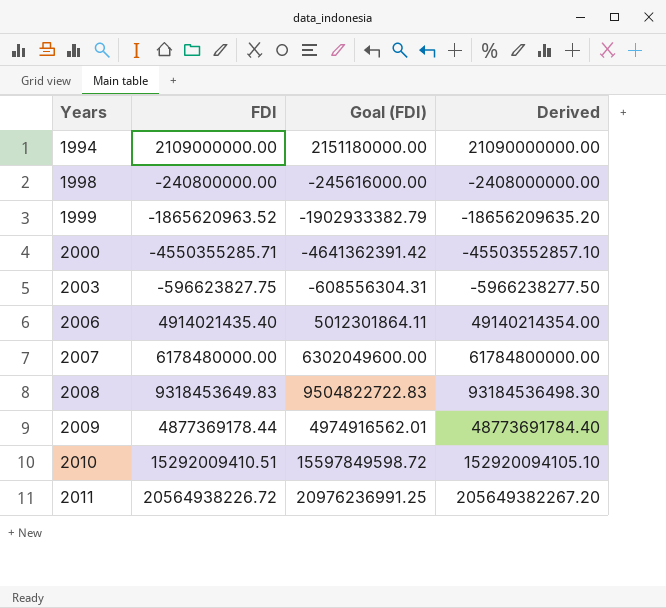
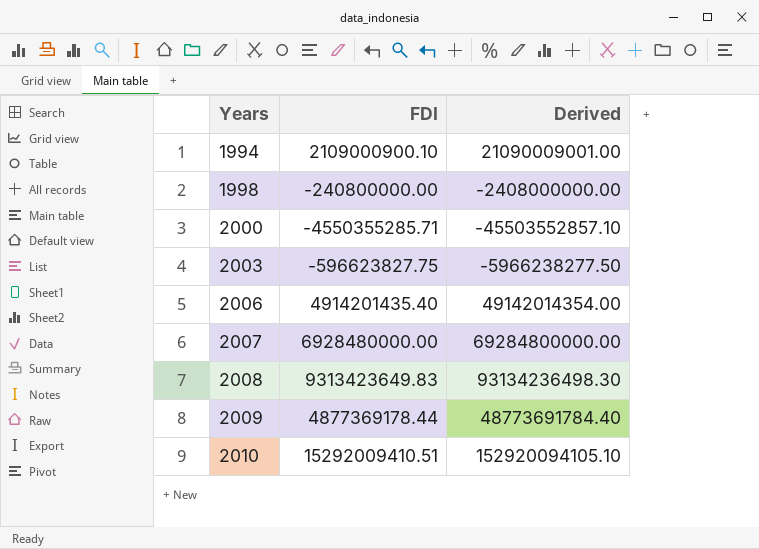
column Goal (FDI) | formula: [FDI] * 1.02 -> none
row 1999: -1865620963.52 | -1902933382.79 | -18656209635.20 -> none
row 2011: 20564938226.72 | 20976236991.25 | 205649382267.20 -> none
1994 | FDI: 2109000000.00 -> 2109000900.10
1994 | Derived: 21090000000.00 -> 21090009001.00
2006 | FDI: 4914021435.40 -> 4914201435.40
2006 | Derived: 49140214354.00 -> 49142014354.00
2007 | FDI: 6178480000.00 -> 6928480000.00
2007 | Derived: 61784800000.00 -> 69284800000.00
2008 | FDI: 9318453649.83 -> 9313423649.83
2008 | Derived: 93184536498.30 -> 93134236498.30

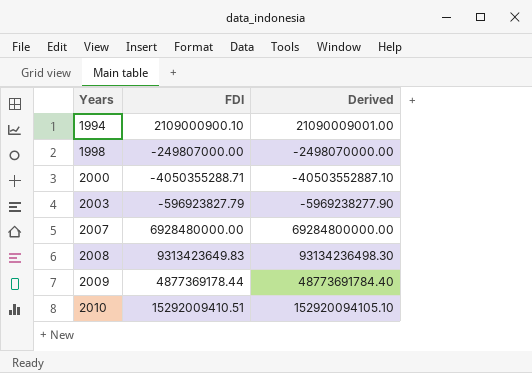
row 2006: 4914201435.40 | 49142014354.00 -> none
1998 | FDI: -240800000.00 -> -249807000.00
1998 | Derived: -2408000000.00 -> -2498070000.00
2000 | FDI: -4550355285.71 -> -4050355288.71
2000 | Derived: -45503552857.10 -> -40503552887.10
2003 | FDI: -596623827.75 -> -596923827.79
2003 | Derived: -5966238277.50 -> -5969238277.90

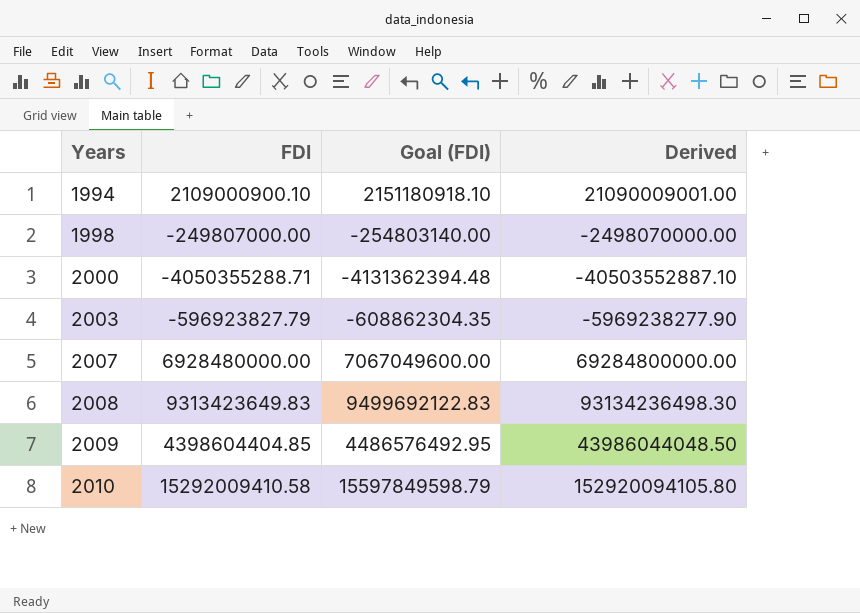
column Goal (FDI) | formula: none -> [FDI] * 1.02
2009 | FDI: 4877369178.44 -> 4398604404.85
2009 | Derived: 48773691784.40 -> 43986044048.50
2010 | FDI: 15292009410.51 -> 15292009410.58
2010 | Derived: 152920094105.10 -> 152920094105.80

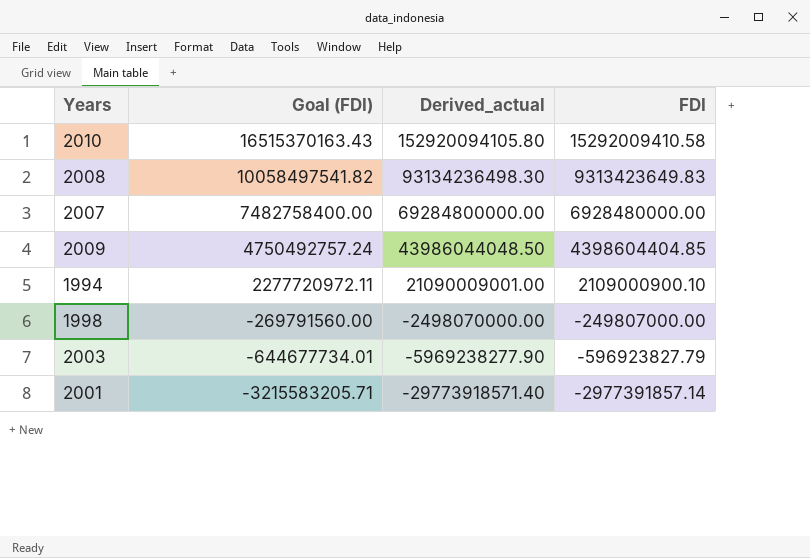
row order: Years ascending -> Goal (FDI) descending
column Goal (FDI) | formula: [FDI] * 1.02 -> [FDI] * 1.08
column name: Derived -> Derived_actual
column FDI | position: 2 -> 4
row 2000: -4050355288.71 | -4131362394.48 | -40503552887.10 -> none
row 2001: none -> -3215583205.71 | -29773918571.40 | -2977391857.14

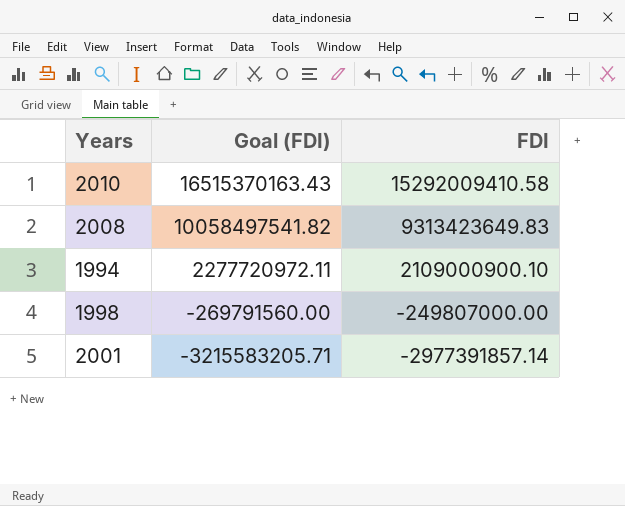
column Derived_actual | formula: [FDI] * 10 -> none
row 2007: 7482758400.00 | 69284800000.00 | 6928480000.00 -> none
row 2009: 4750492757.24 | 43986044048.50 | 4398604404.85 -> none
row 2003: -644677734.01 | -5969238277.90 | -596923827.79 -> none

